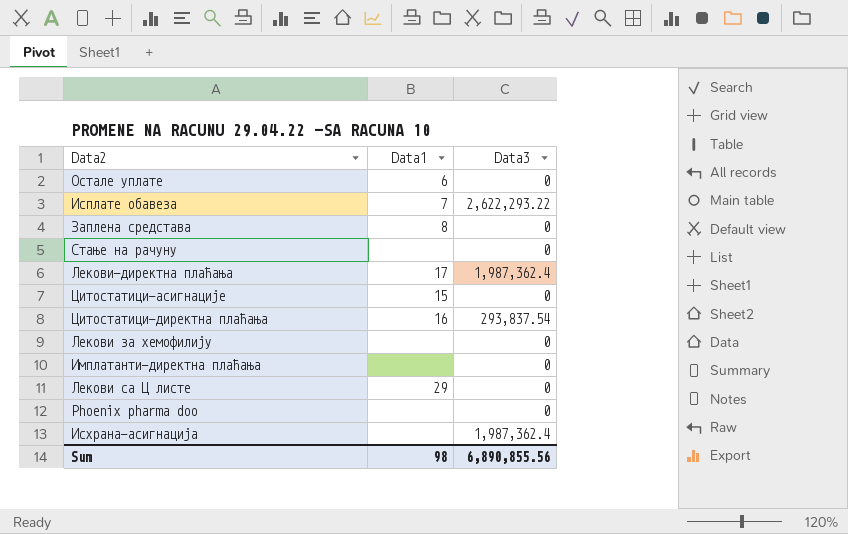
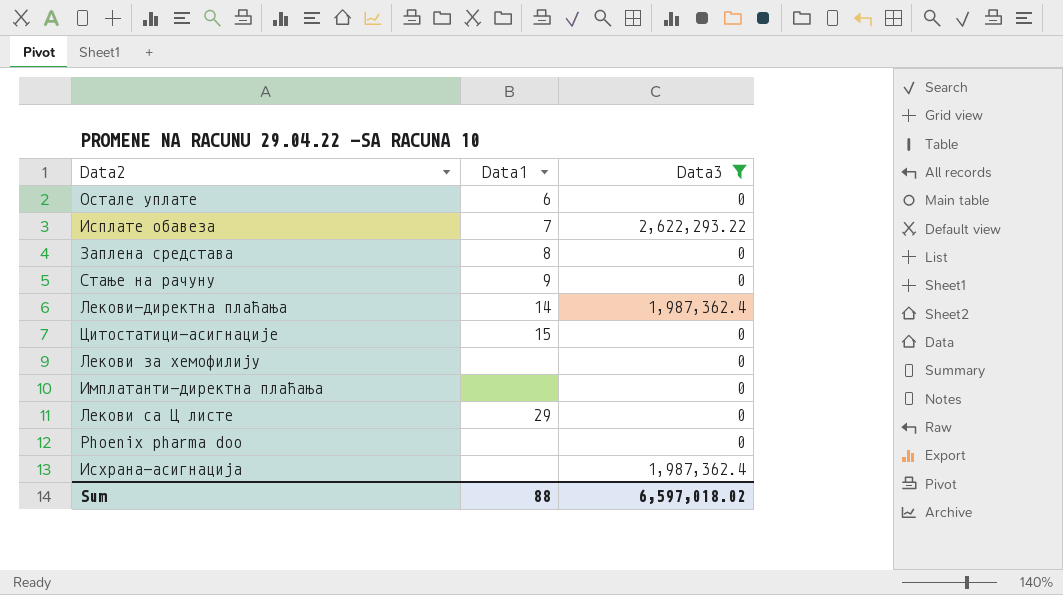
filter: none -> Data3 != 293,837.54
Стање на рачуну | Data1: none -> 9
Лекови-директна плаћања | Data1: 17 -> 14
Sum | Data1: 98 -> 88
Sum | Data3: 6,890,855.56 -> 6,597,018.02

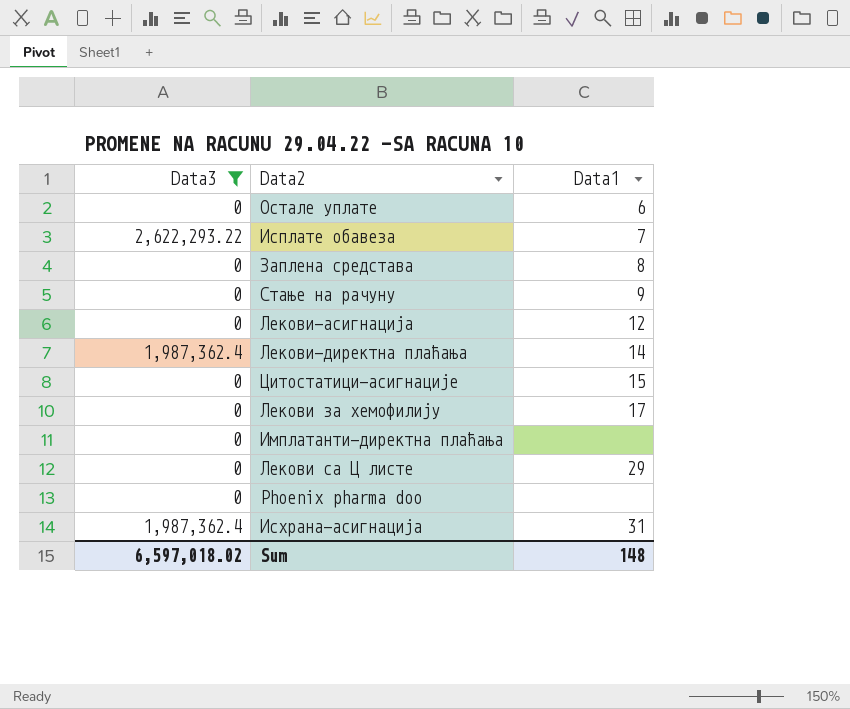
column Data3 | position: 3 -> 1
row Лекови-асигнација: none -> 0 | 12
Лекови за хемофилију | Data1: none -> 17
Исхрана-асигнација | Data1: none -> 31
Sum | Data1: 88 -> 148

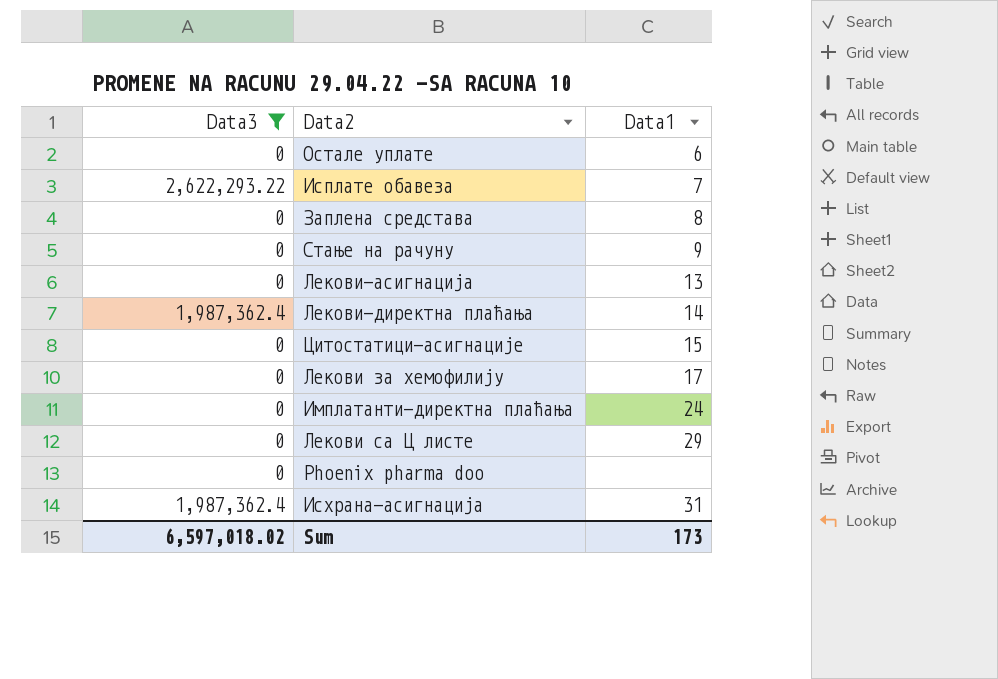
Лекови-асигнација | Data1: 12 -> 13
Имплатанти-директна плаћања | Data1: none -> 24
Sum | Data1: 148 -> 173

